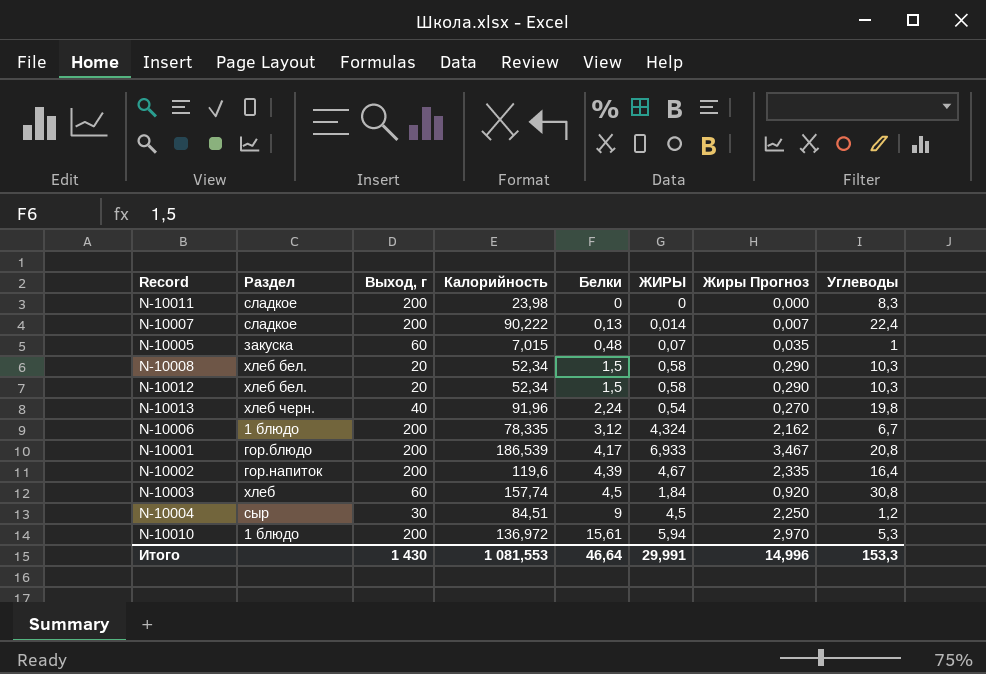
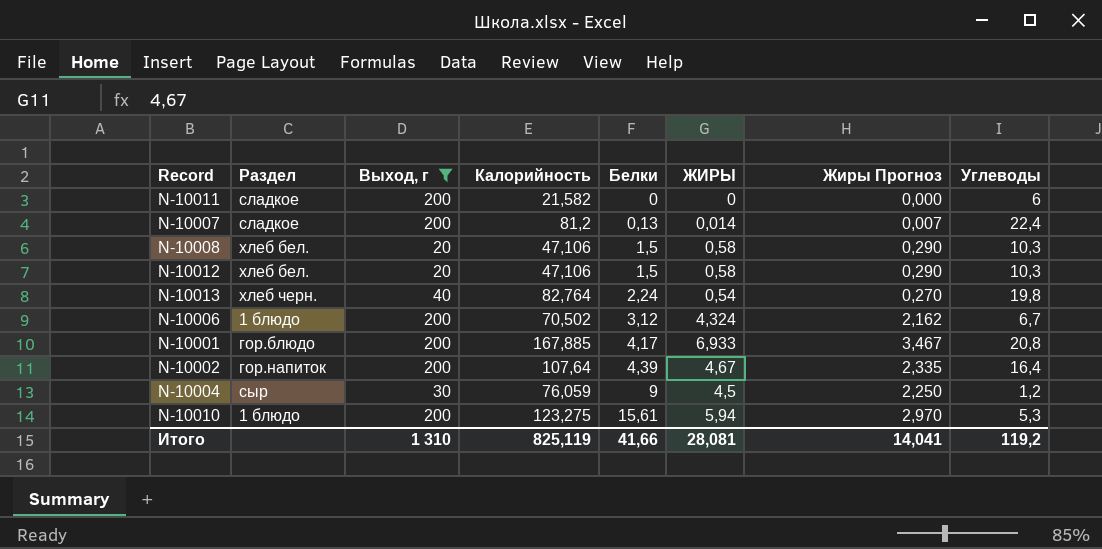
filter: none -> Выход, г != 60
N-10011 | Калорийность: 23,98 -> 21,582
N-10011 | Углеводы: 8,3 -> 6
N-10007 | Калорийность: 90,222 -> 81,2
N-10008 | Калорийность: 52,34 -> 47,106
N-10012 | Калорийность: 52,34 -> 47,106
N-10013 | Калорийность: 91,96 -> 82,764
N-10006 | Калорийность: 78,335 -> 70,502
N-10001 | Калорийность: 186,539 -> 167,885
N-10002 | Калорийность: 119,6 -> 107,64
N-10004 | Калорийность: 84,51 -> 76,059
N-10010 | Калорийность: 136,972 -> 123,275
Итого | Выход, г: 1 430 -> 1 310
Итого | Калорийность: 1 081,553 -> 825,119
Итого | Белки: 46,64 -> 41,66
Итого | ЖИРЫ: 29,991 -> 28,081
Итого | Жиры Прогноз: 14,996 -> 14,041
Итого | Углеводы: 153,3 -> 119,2

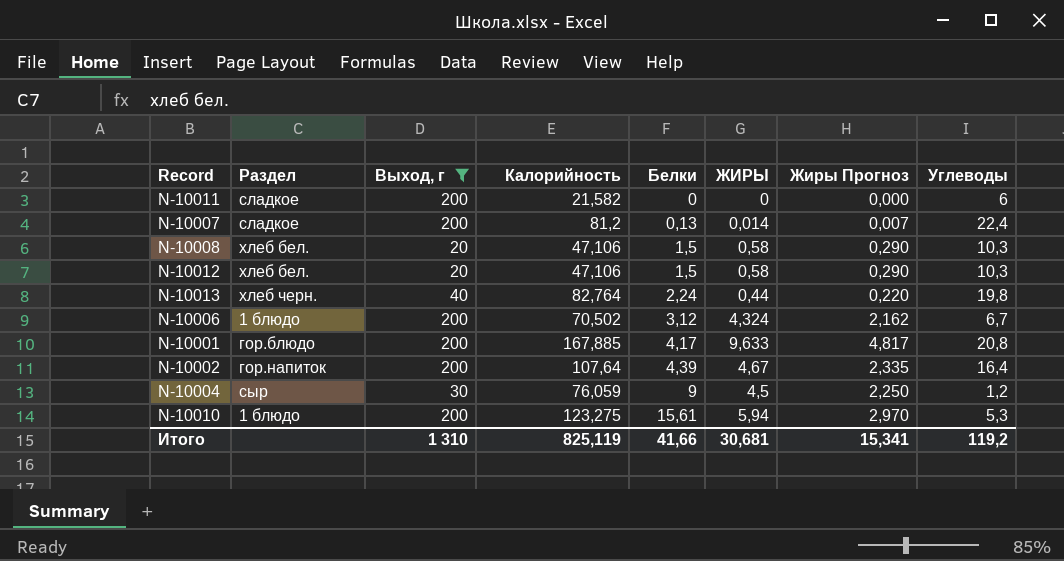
N-10013 | ЖИРЫ: 0,54 -> 0,44
N-10013 | Жиры Прогноз: 0,270 -> 0,220
N-10001 | ЖИРЫ: 6,933 -> 9,633
N-10001 | Жиры Прогноз: 3,467 -> 4,817
Итого | ЖИРЫ: 28,081 -> 30,681
Итого | Жиры Прогноз: 14,041 -> 15,341

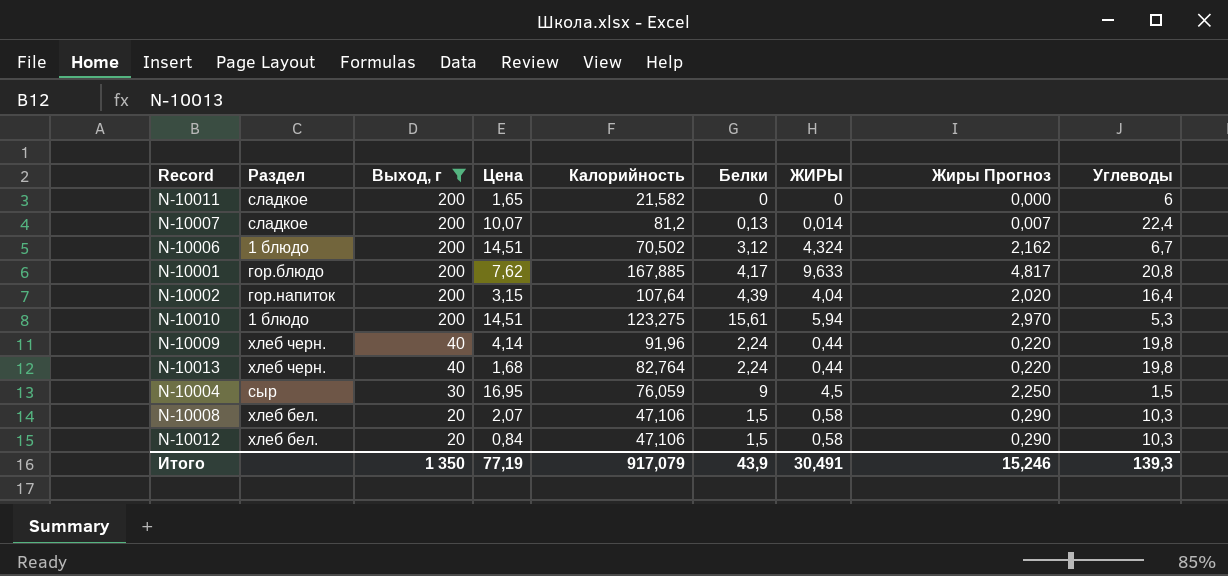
row order: Белки ascending -> Выход, г descending
column Цена | position: none -> 4
N-10002 | ЖИРЫ: 4,67 -> 4,04
N-10002 | Жиры Прогноз: 2,335 -> 2,020
row N-10009: none -> хлеб черн. | 40 | 4,14 | 91,96 | 2,24 | 0,44 | 0,220 | 19,8
N-10004 | Углеводы: 1,2 -> 1,5
Итого | Выход, г: 1 310 -> 1 350
Итого | Калорийность: 825,119 -> 917,079
Итого | Белки: 41,66 -> 43,9
Итого | ЖИРЫ: 30,681 -> 30,491
Итого | Жиры Прогноз: 15,341 -> 15,246
Итого | Углеводы: 119,2 -> 139,3

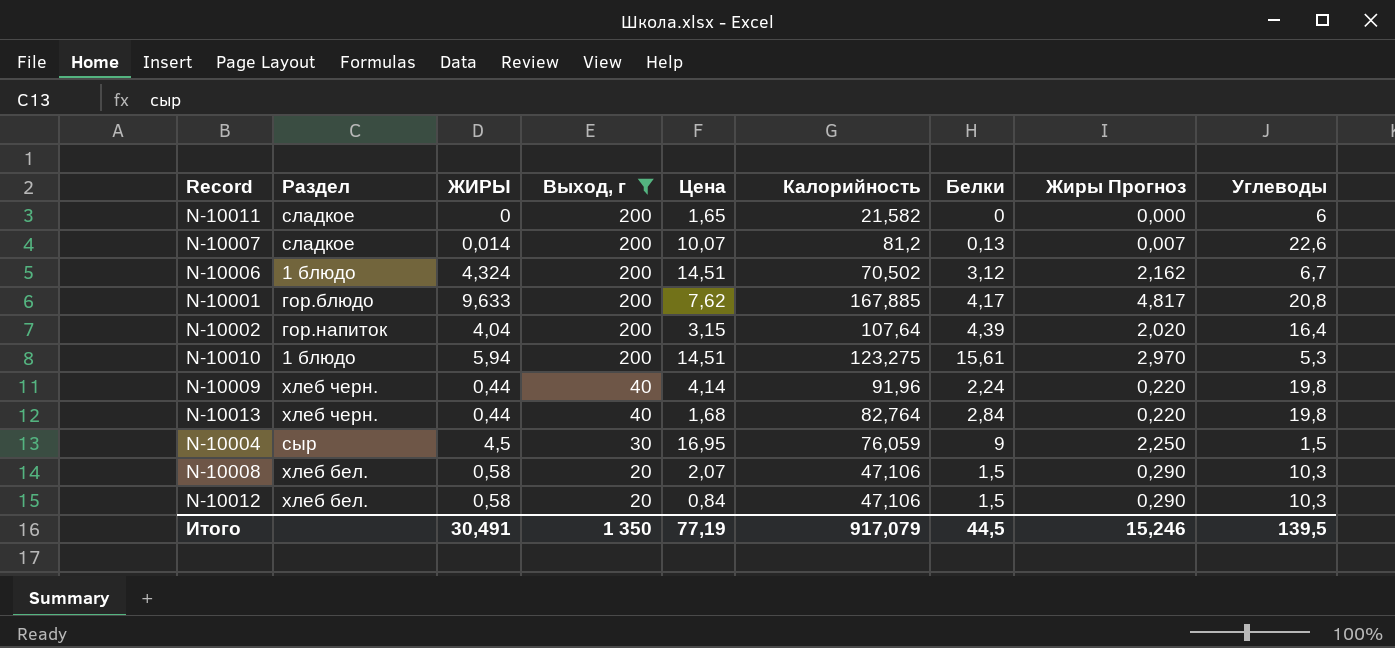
column ЖИРЫ | position: 7 -> 3
N-10007 | Углеводы: 22,4 -> 22,6
N-10013 | Белки: 2,24 -> 2,84
Итого | Белки: 43,9 -> 44,5
Итого | Углеводы: 139,3 -> 139,5

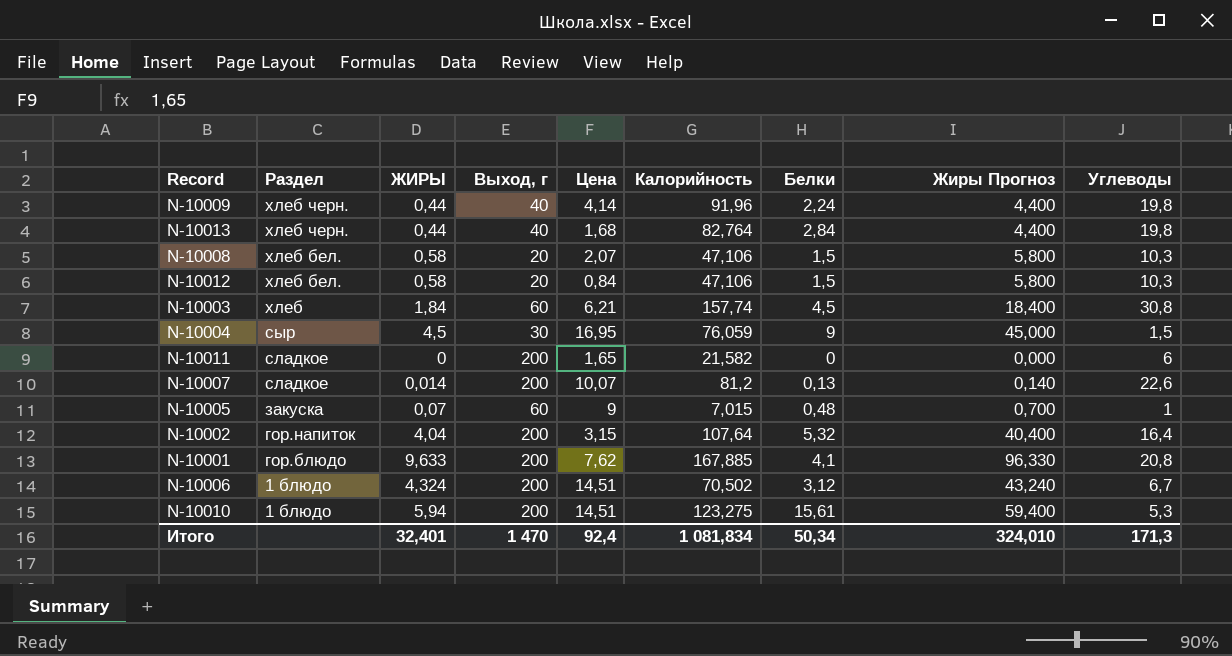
filter: Выход, г != 60 -> none
row order: Выход, г descending -> Раздел descending
column Жиры Прогноз | formula: [ЖИРЫ] * 0,5 -> [ЖИРЫ] * 10
N-10002 | Белки: 4,39 -> 5,32
N-10001 | Белки: 4,17 -> 4,1
Итого | ЖИРЫ: 30,491 -> 32,401
Итого | Выход, г: 1 350 -> 1 470
Итого | Цена: 77,19 -> 92,4
Итого | Калорийность: 917,079 -> 1 081,834
Итого | Белки: 44,5 -> 50,34
Итого | Жиры Прогноз: 15,246 -> 324,010
Итого | Углеводы: 139,5 -> 171,3

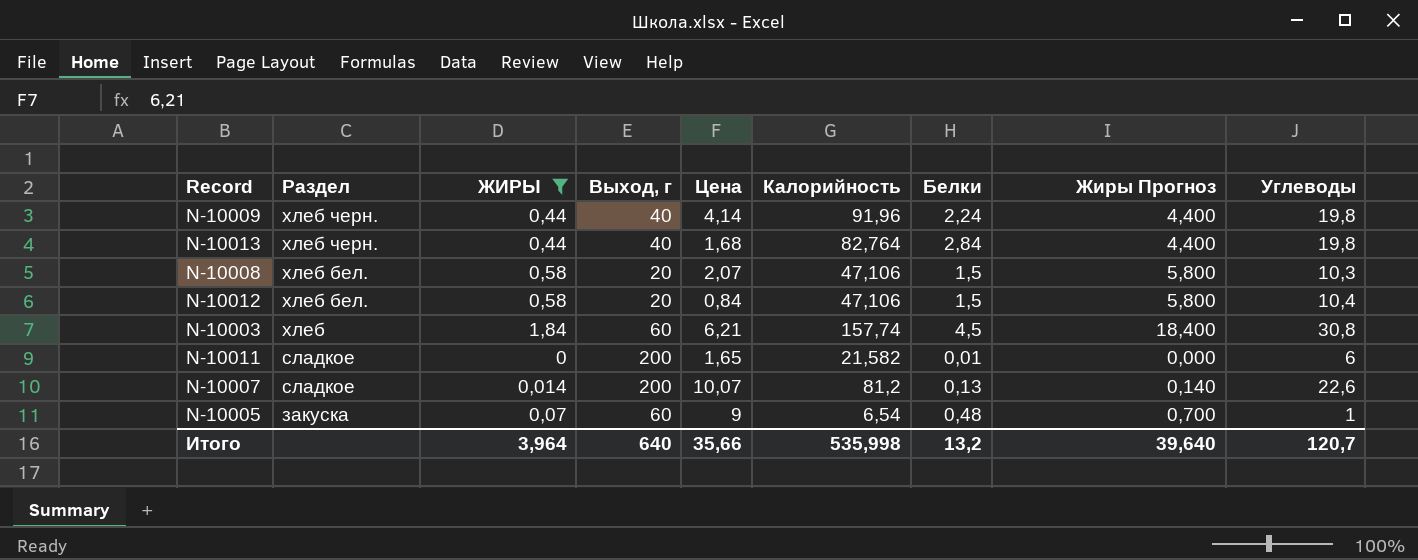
filter: none -> ЖИРЫ <= 1,84
N-10012 | Углеводы: 10,3 -> 10,4
N-10011 | Белки: 0 -> 0,01
N-10005 | Калорийность: 7,015 -> 6,54
Итого | ЖИРЫ: 32,401 -> 3,964
Итого | Выход, г: 1 470 -> 640
Итого | Цена: 92,4 -> 35,66
Итого | Калорийность: 1 081,834 -> 535,998
Итого | Белки: 50,34 -> 13,2
Итого | Жиры Прогноз: 324,010 -> 39,640
Итого | Углеводы: 171,3 -> 120,7

